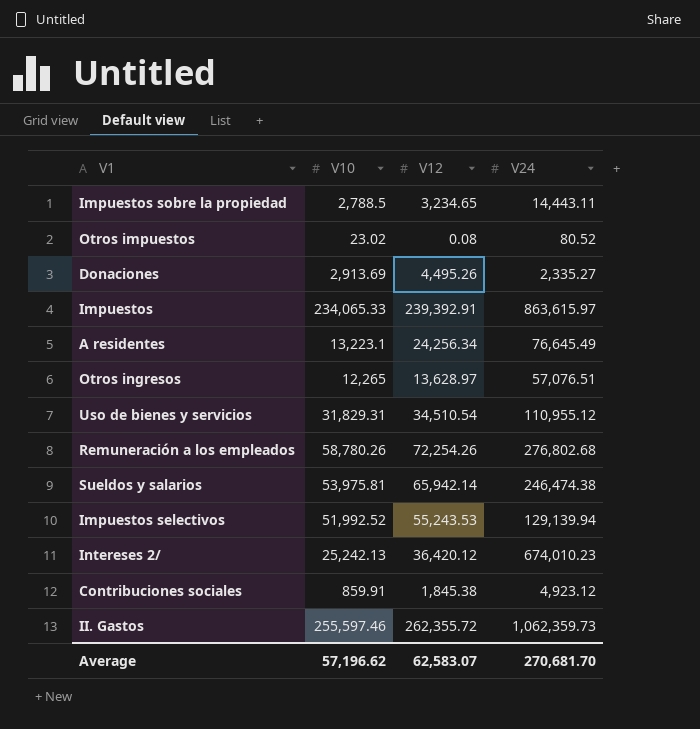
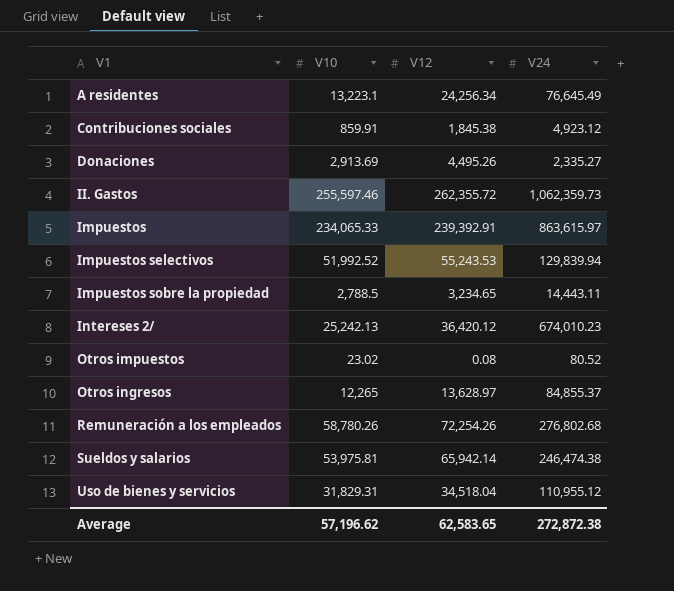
row order: none -> V1 ascending
Impuestos selectivos | V24: 129,139.94 -> 129,839.94
Otros ingresos | V24: 57,076.51 -> 84,855.37
Uso de bienes y servicios | V12: 34,510.54 -> 34,518.04
Average | V12: 62,583.07 -> 62,583.65
Average | V24: 270,681.70 -> 272,872.38

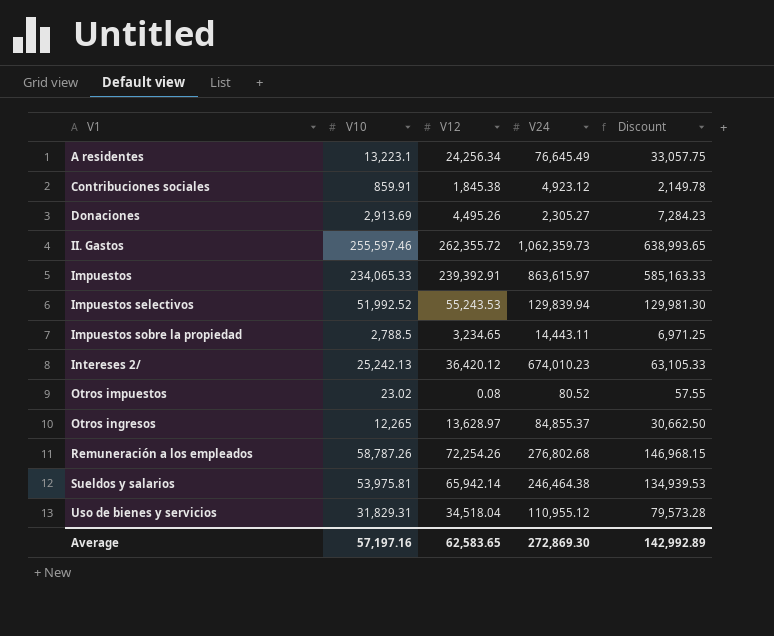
column Discount | formula: none -> [V10] * 2.5
Donaciones | V24: 2,335.27 -> 2,305.27
Remuneración a los empleados | V10: 58,780.26 -> 58,787.26
Sueldos y salarios | V24: 246,474.38 -> 246,464.38
Average | V10: 57,196.62 -> 57,197.16
Average | V24: 272,872.38 -> 272,869.30

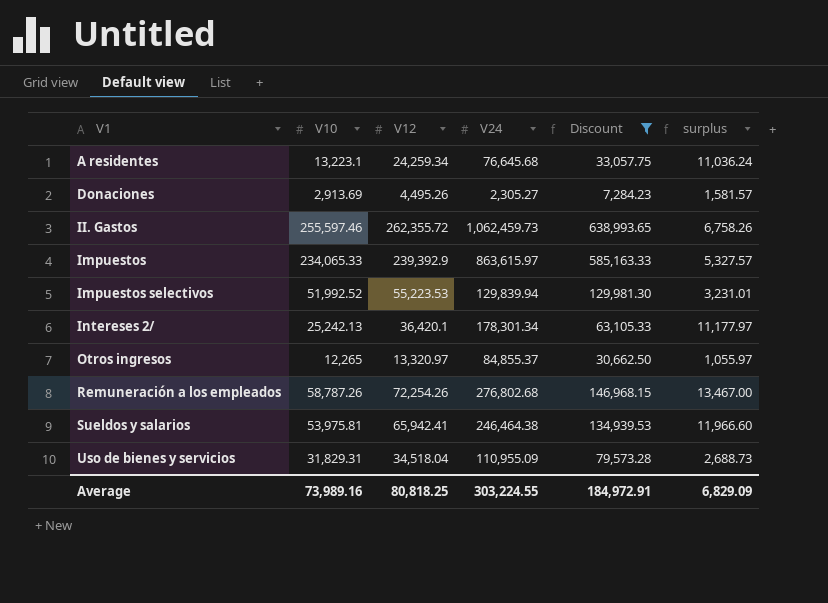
filter: none -> Discount >= 7,284.23
column surplus | formula: none -> [V12] - [V10]
A residentes | V12: 24,256.34 -> 24,259.34
A residentes | V24: 76,645.49 -> 76,645.68
II. Gastos | V24: 1,062,359.73 -> 1,062,459.73
Impuestos | V12: 239,392.91 -> 239,392.9
Impuestos selectivos | V12: 55,243.53 -> 55,223.53
Intereses 2/ | V12: 36,420.12 -> 36,420.1
Intereses 2/ | V24: 674,010.23 -> 178,301.34
Otros ingresos | V12: 13,628.97 -> 13,320.97
Sueldos y salarios | V12: 65,942.14 -> 65,942.41
Uso de bienes y servicios | V24: 110,955.12 -> 110,955.09
Average | V10: 57,197.16 -> 73,989.16
Average | V12: 62,583.65 -> 80,818.25
Average | V24: 272,869.30 -> 303,224.55
Average | Discount: 142,992.89 -> 184,972.91

